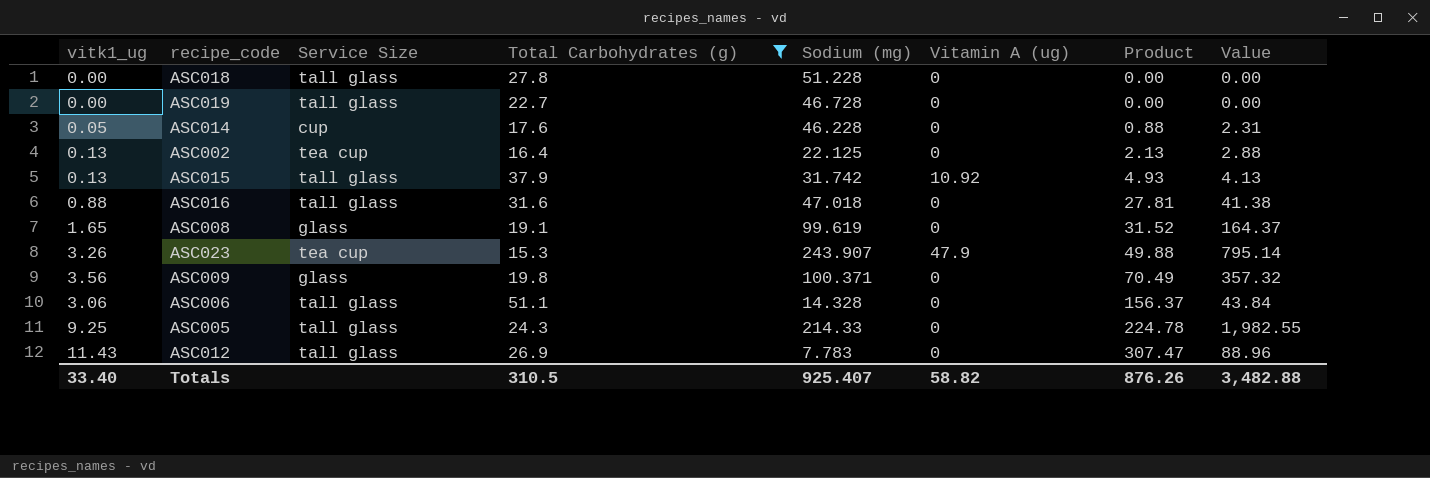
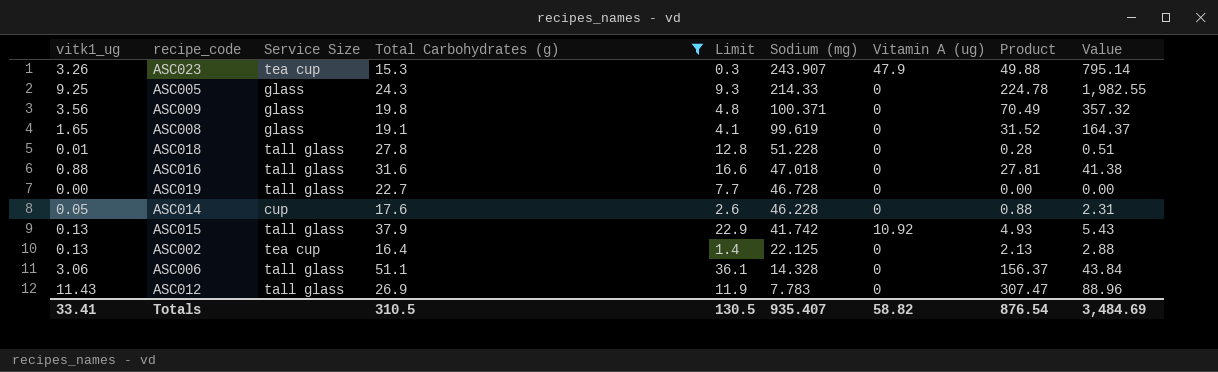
row order: Product ascending -> Sodium (mg) descending
column Limit | formula: none -> [Total Carbohydrates (g)] - 15
ASC005 | Service Size: tall glass -> glass
ASC018 | vitk1_ug: 0.00 -> 0.01
ASC018 | Product: 0.00 -> 0.28
ASC018 | Value: 0.00 -> 0.51
ASC015 | Sodium (mg): 31.742 -> 41.742
ASC015 | Value: 4.13 -> 5.43
Totals | vitk1_ug: 33.40 -> 33.41
Totals | Sodium (mg): 925.407 -> 935.407
Totals | Product: 876.26 -> 876.54
Totals | Value: 3,482.88 -> 3,484.69

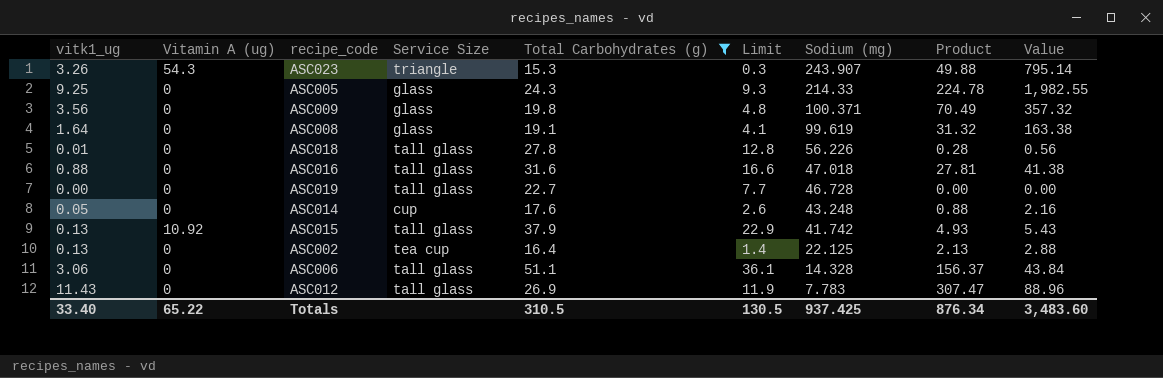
column Vitamin A (ug) | position: 7 -> 2
ASC023 | Vitamin A (ug): 47.9 -> 54.3
ASC023 | Service Size: tea cup -> triangle
ASC008 | vitk1_ug: 1.65 -> 1.64
ASC008 | Product: 31.52 -> 31.32
ASC008 | Value: 164.37 -> 163.38
ASC018 | Sodium (mg): 51.228 -> 56.226
ASC018 | Value: 0.51 -> 0.56
ASC014 | Sodium (mg): 46.228 -> 43.248
ASC014 | Value: 2.31 -> 2.16
Totals | vitk1_ug: 33.41 -> 33.40
Totals | Vitamin A (ug): 58.82 -> 65.22
Totals | Sodium (mg): 935.407 -> 937.425
Totals | Product: 876.54 -> 876.34
Totals | Value: 3,484.69 -> 3,483.60

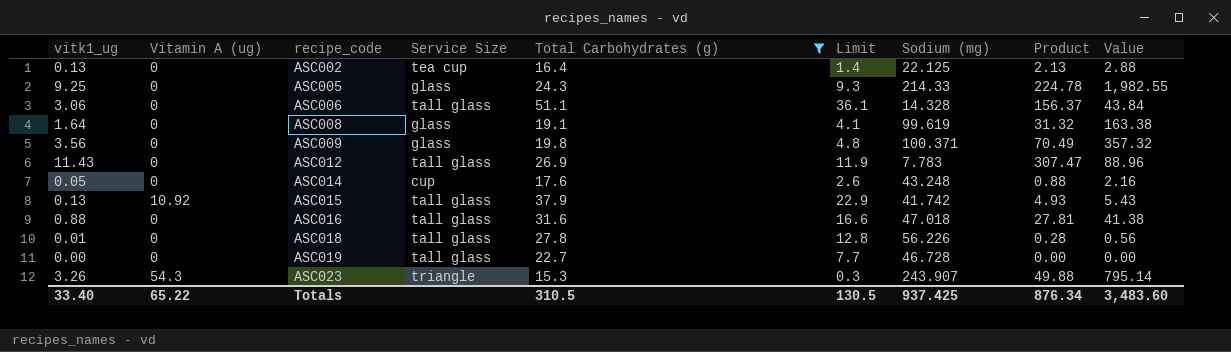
row order: Sodium (mg) descending -> recipe_code ascending

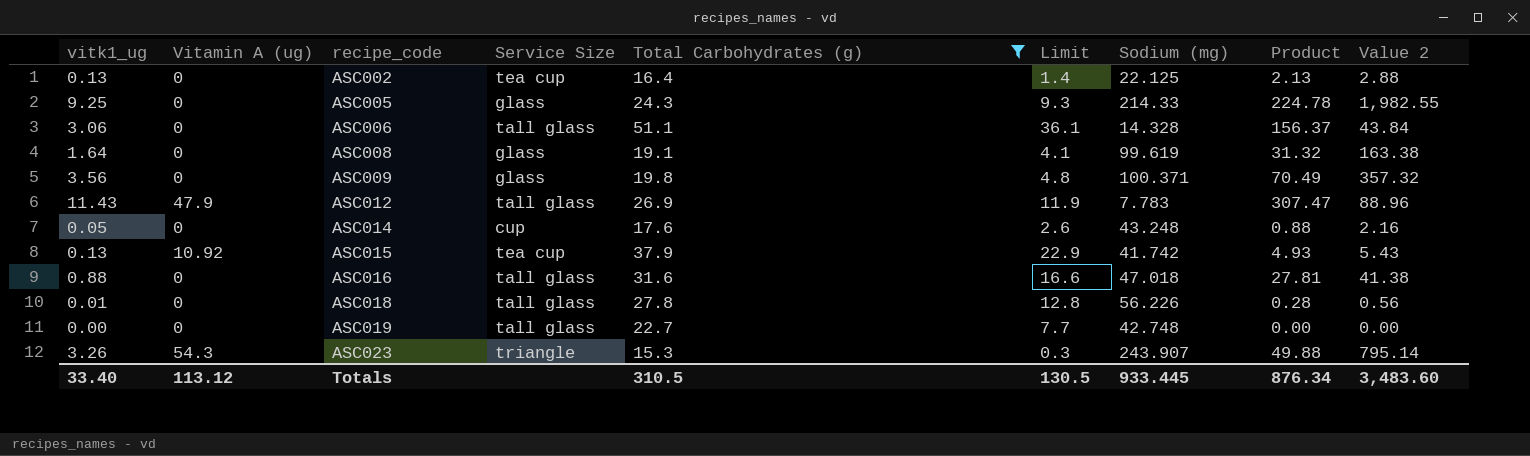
column name: Value -> Value 2
ASC012 | Vitamin A (ug): 0 -> 47.9
ASC015 | Service Size: tall glass -> tea cup
ASC019 | Sodium (mg): 46.728 -> 42.748
Totals | Vitamin A (ug): 65.22 -> 113.12
Totals | Sodium (mg): 937.425 -> 933.445

